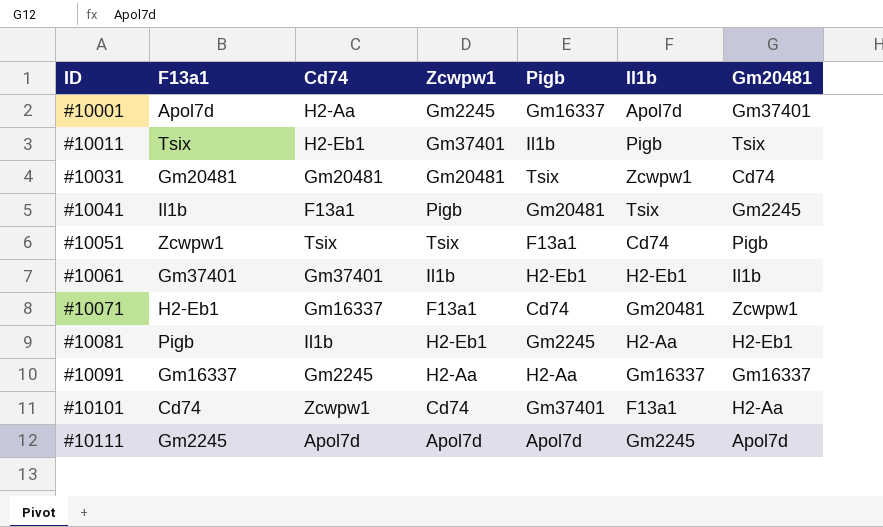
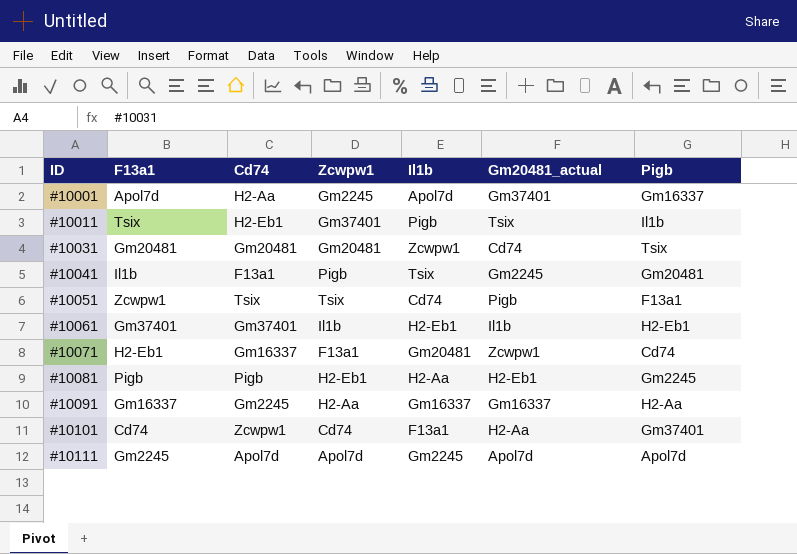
column name: Gm20481 -> Gm20481_actual
column Pigb | position: 5 -> 7
#10081 | Cd74: Il1b -> Pigb

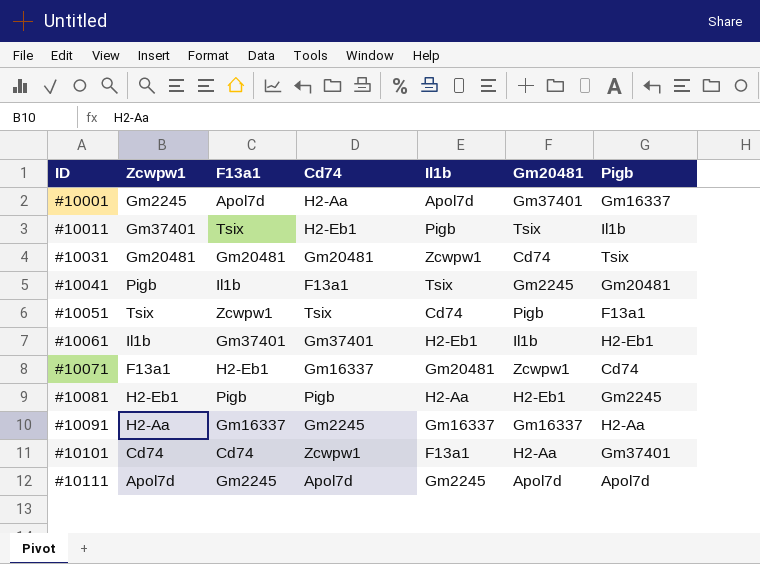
column Zcwpw1 | position: 4 -> 2
column name: Gm20481_actual -> Gm20481

